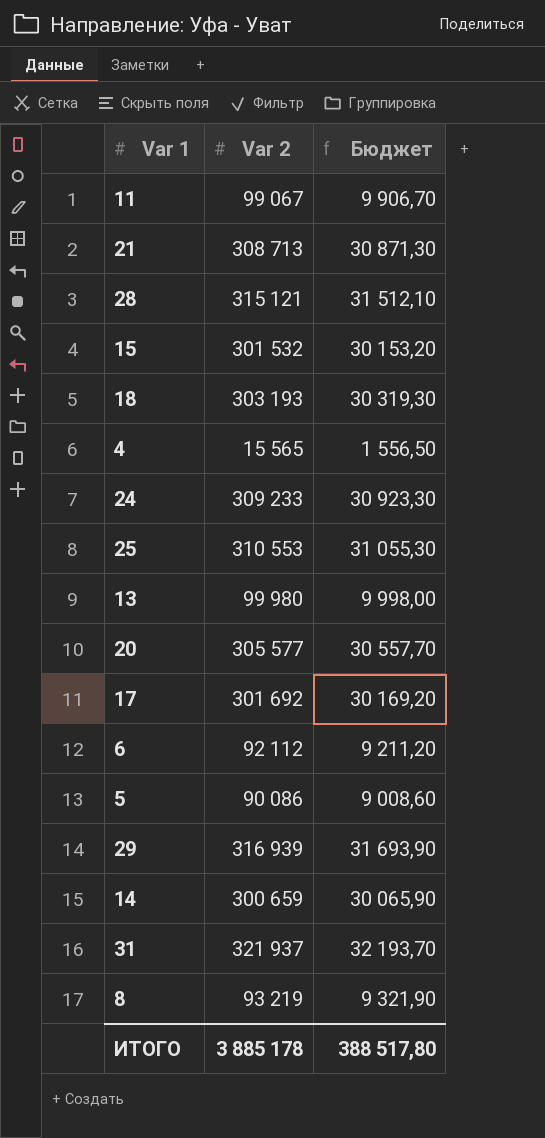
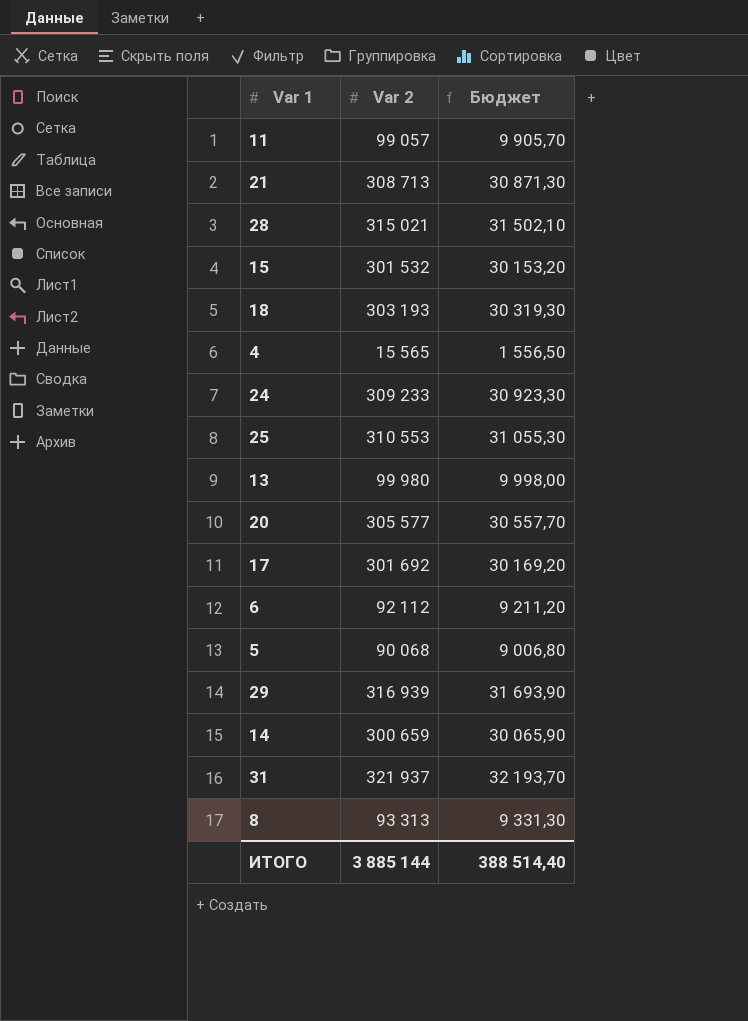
11 | Var 2: 99 067 -> 99 057
11 | Бюджет: 9 906,70 -> 9 905,70
28 | Var 2: 315 121 -> 315 021
28 | Бюджет: 31 512,10 -> 31 502,10
5 | Var 2: 90 086 -> 90 068
5 | Бюджет: 9 008,60 -> 9 006,80
8 | Var 2: 93 219 -> 93 313
8 | Бюджет: 9 321,90 -> 9 331,30
ИТОГО | Var 2: 3 885 178 -> 3 885 144
ИТОГО | Бюджет: 388 517,80 -> 388 514,40

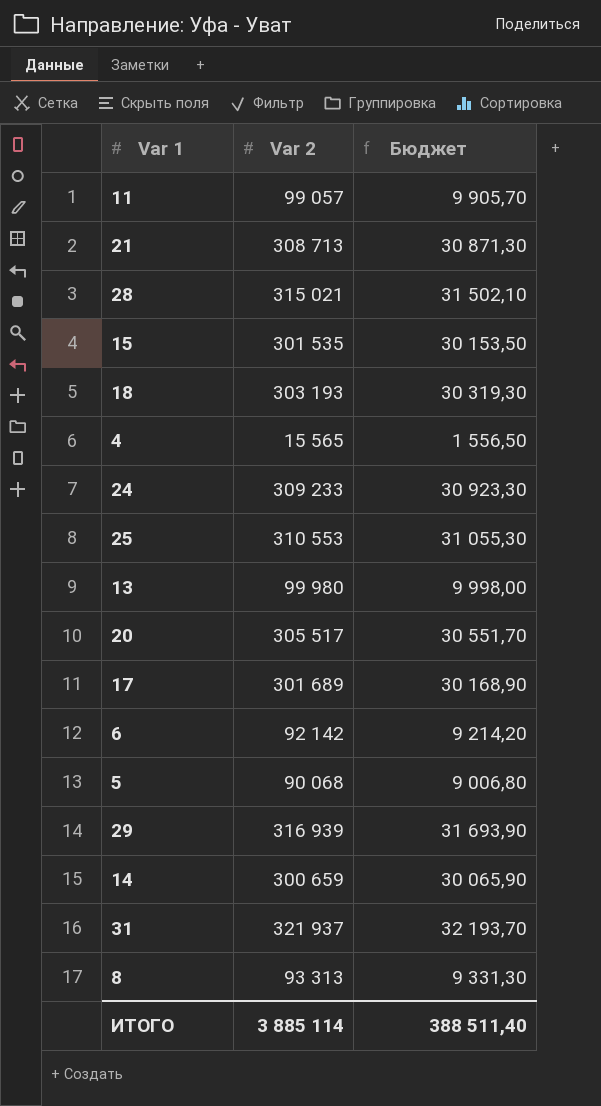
15 | Var 2: 301 532 -> 301 535
15 | Бюджет: 30 153,20 -> 30 153,50
20 | Var 2: 305 577 -> 305 517
20 | Бюджет: 30 557,70 -> 30 551,70
17 | Var 2: 301 692 -> 301 689
17 | Бюджет: 30 169,20 -> 30 168,90
6 | Var 2: 92 112 -> 92 142
6 | Бюджет: 9 211,20 -> 9 214,20
ИТОГО | Var 2: 3 885 144 -> 3 885 114
ИТОГО | Бюджет: 388 514,40 -> 388 511,40

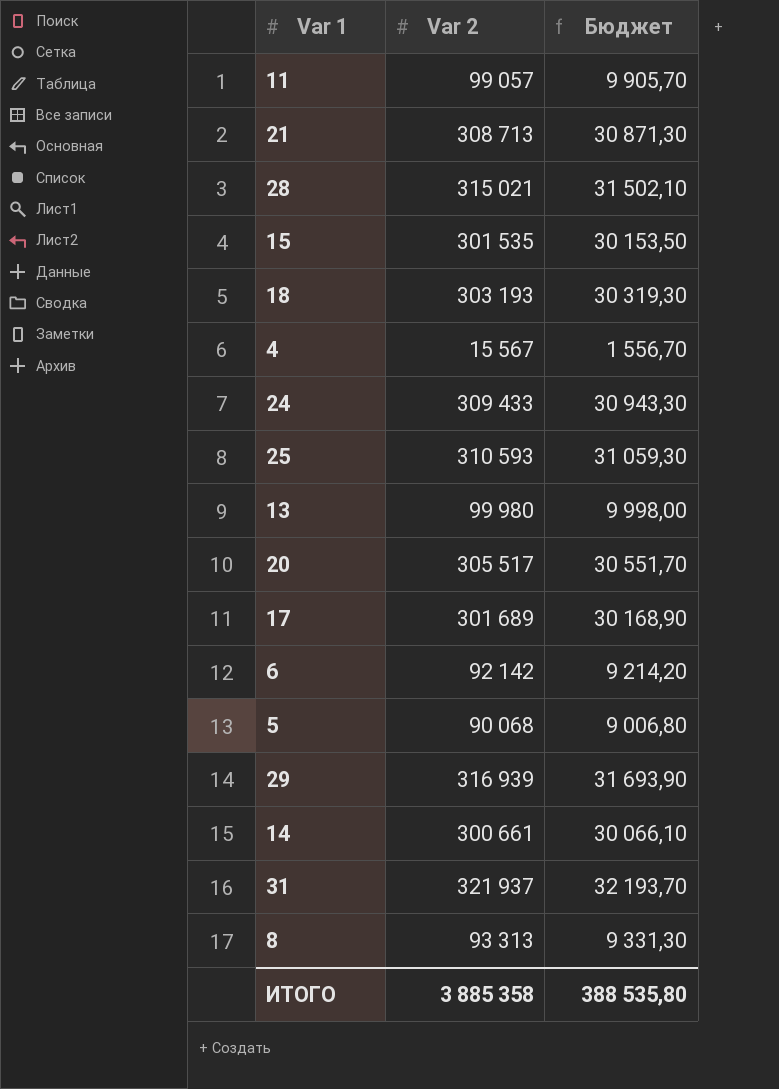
4 | Var 2: 15 565 -> 15 567
4 | Бюджет: 1 556,50 -> 1 556,70
24 | Var 2: 309 233 -> 309 433
24 | Бюджет: 30 923,30 -> 30 943,30
25 | Var 2: 310 553 -> 310 593
25 | Бюджет: 31 055,30 -> 31 059,30
14 | Var 2: 300 659 -> 300 661
14 | Бюджет: 30 065,90 -> 30 066,10
ИТОГО | Var 2: 3 885 114 -> 3 885 358
ИТОГО | Бюджет: 388 511,40 -> 388 535,80

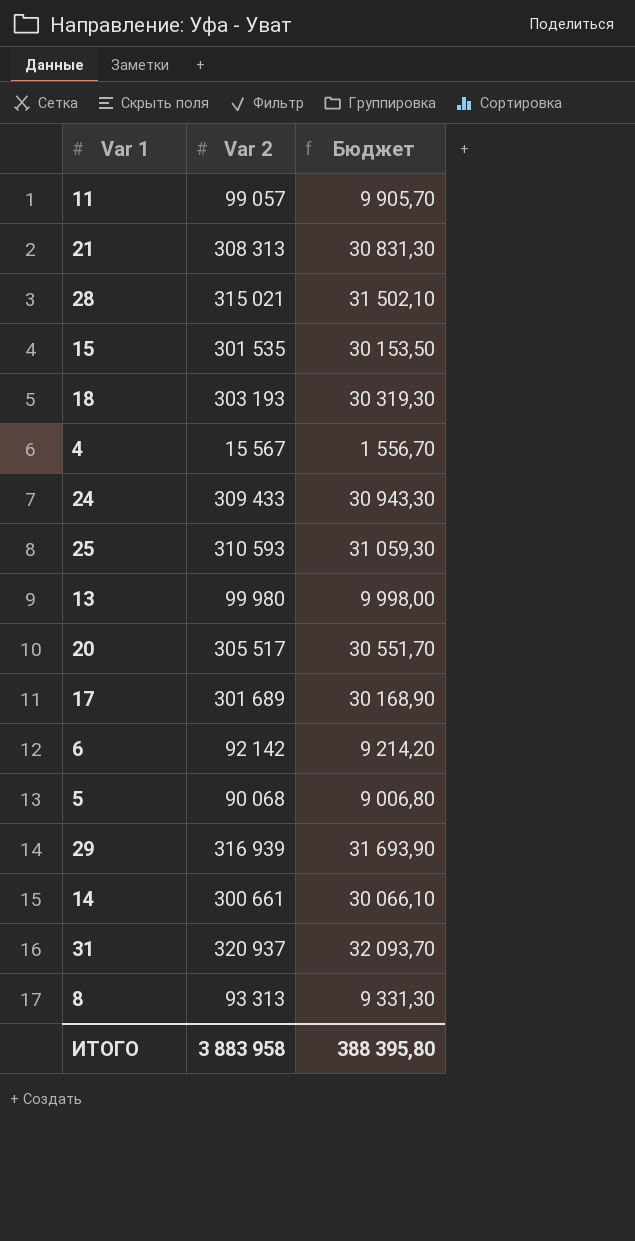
21 | Var 2: 308 713 -> 308 313
21 | Бюджет: 30 871,30 -> 30 831,30
31 | Var 2: 321 937 -> 320 937
31 | Бюджет: 32 193,70 -> 32 093,70
ИТОГО | Var 2: 3 885 358 -> 3 883 958
ИТОГО | Бюджет: 388 535,80 -> 388 395,80

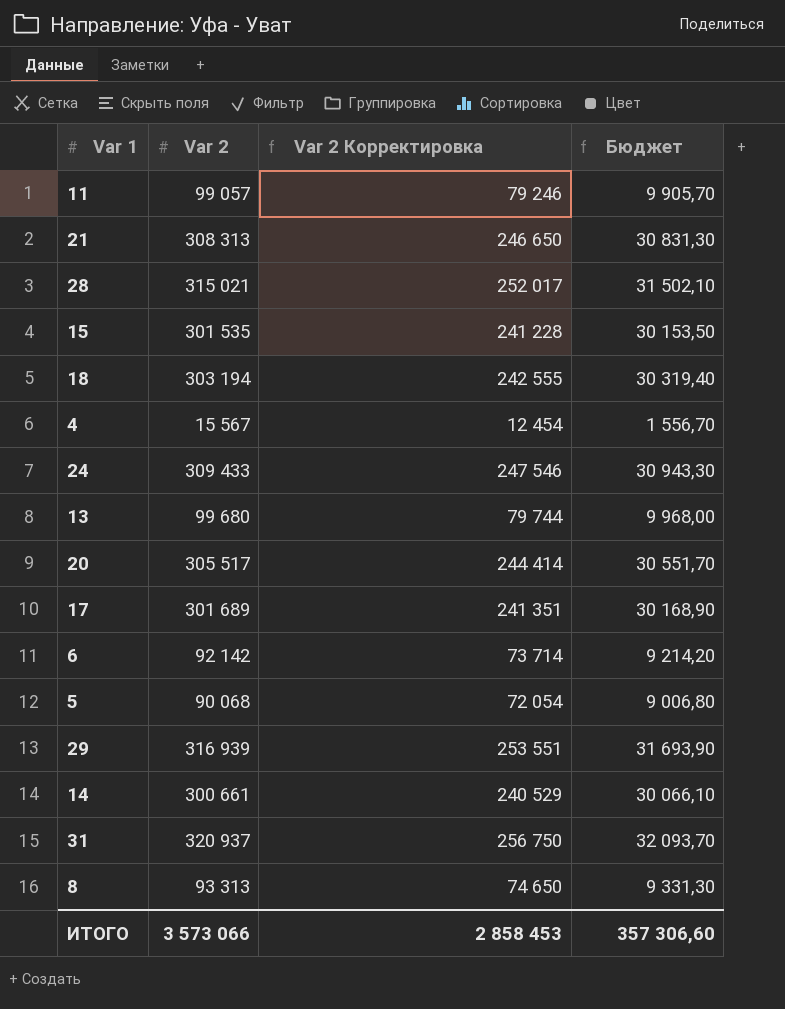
column Var 2 Корректировка | formula: none -> [Var 2] * 0,8
row 25: 310 593 | 31 059,30 -> none
18 | Var 2: 303 193 -> 303 194
18 | Бюджет: 30 319,30 -> 30 319,40
13 | Var 2: 99 980 -> 99 680
13 | Бюджет: 9 998,00 -> 9 968,00
ИТОГО | Var 2: 3 883 958 -> 3 573 066
ИТОГО | Бюджет: 388 395,80 -> 357 306,60

